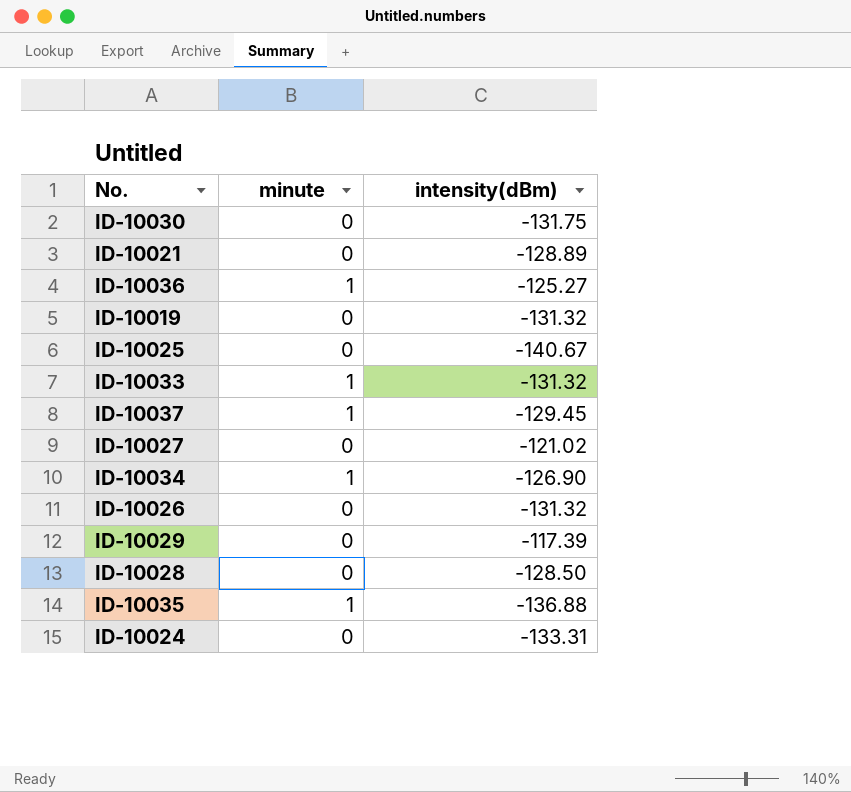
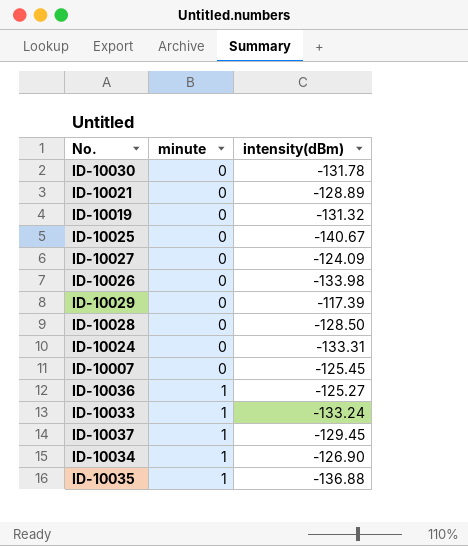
row order: none -> minute ascending
ID-10030 | intensity(dBm): -131.75 -> -131.78
ID-10027 | intensity(dBm): -121.02 -> -124.09
ID-10026 | intensity(dBm): -131.32 -> -133.98
row ID-10007: none -> 0 | -125.45
ID-10033 | intensity(dBm): -131.32 -> -133.24

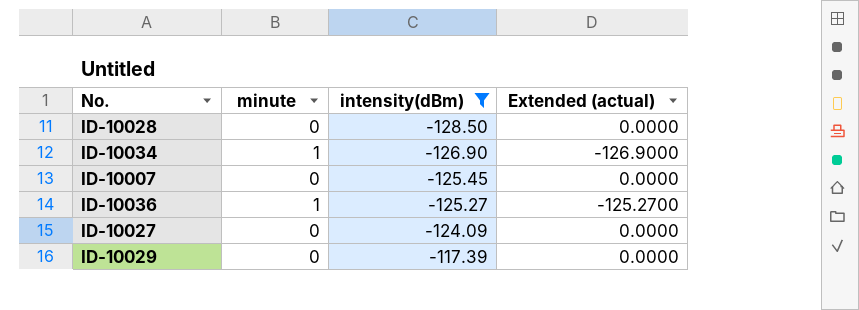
filter: none -> intensity(dBm) >= -128.50
row order: minute ascending -> intensity(dBm) ascending
column Extended (actual) | formula: none -> [minute] * [intensity(dBm)]

